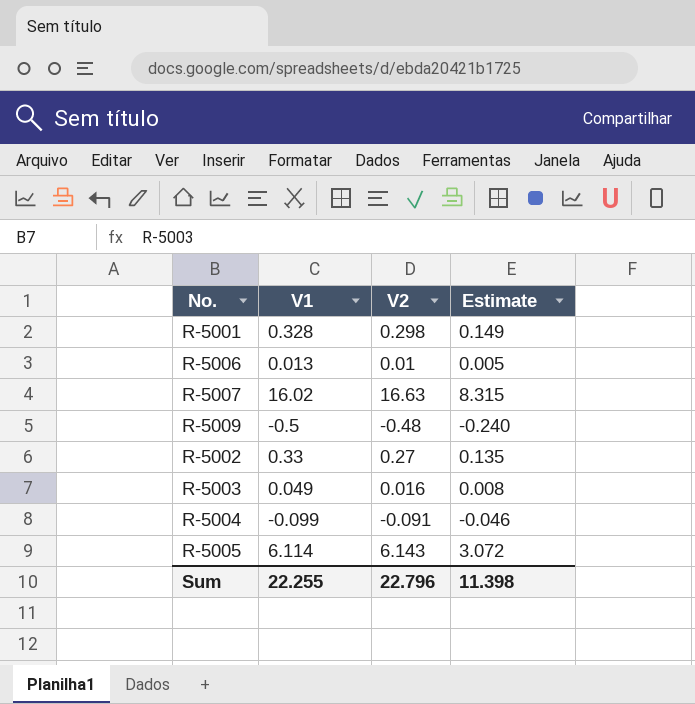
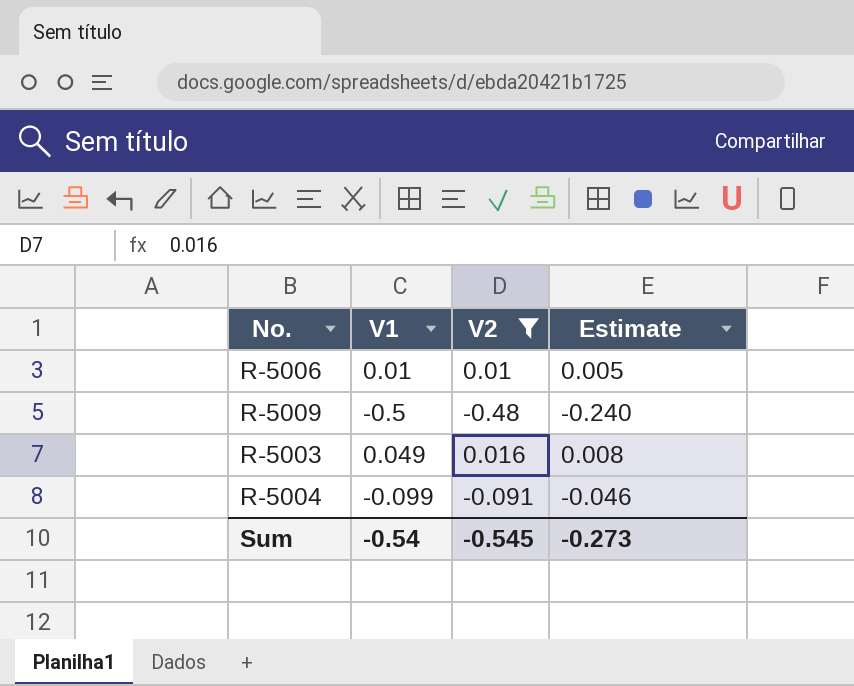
filter: none -> V2 <= 0.016
R-5006 | V1: 0.013 -> 0.01
Sum | V1: 22.255 -> -0.54
Sum | V2: 22.796 -> -0.545
Sum | Estimate: 11.398 -> -0.273

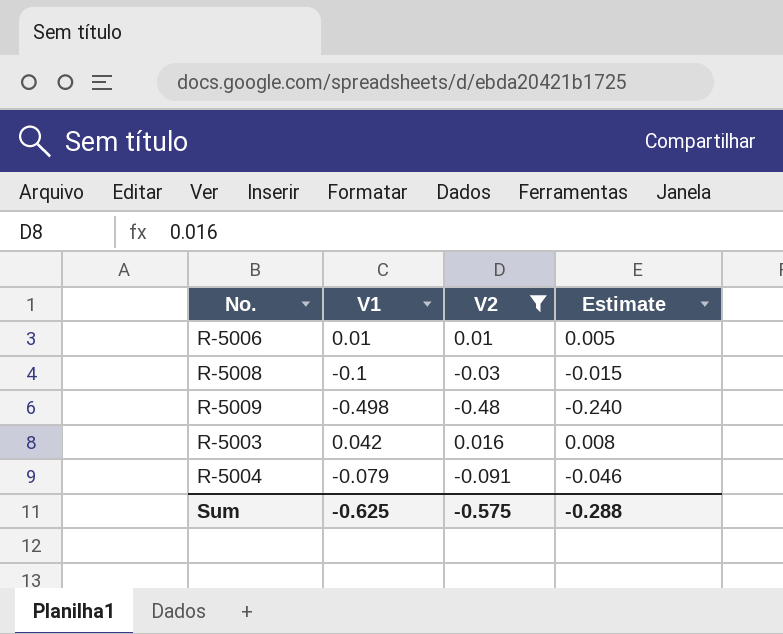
row R-5008: none -> -0.1 | -0.03 | -0.015
R-5009 | V1: -0.5 -> -0.498
R-5003 | V1: 0.049 -> 0.042
R-5004 | V1: -0.099 -> -0.079
Sum | V1: -0.54 -> -0.625
Sum | V2: -0.545 -> -0.575
Sum | Estimate: -0.273 -> -0.288

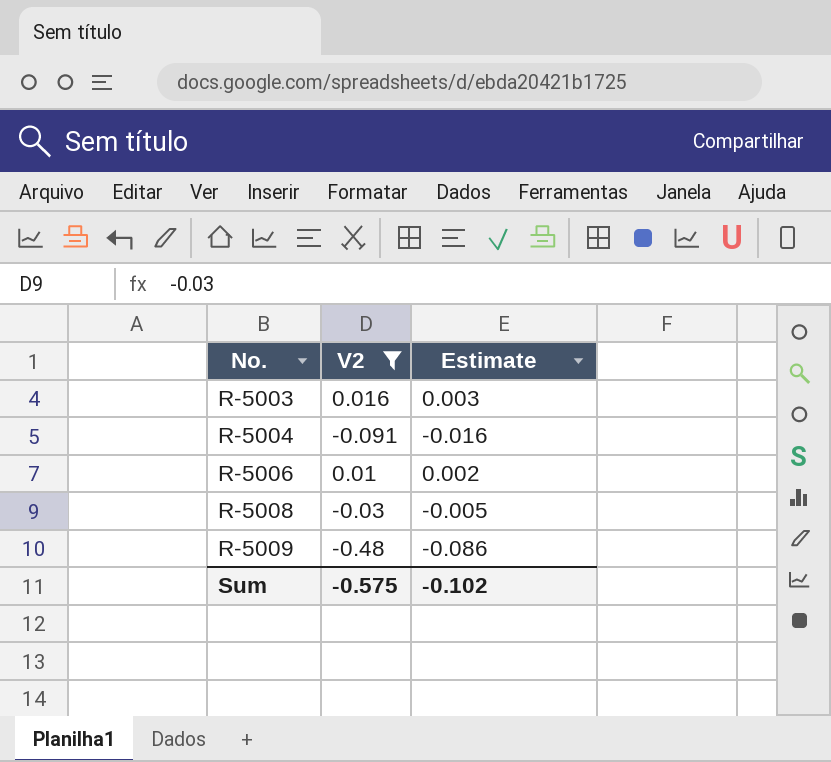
row order: none -> No. ascending
column V1 | position: 2 -> none
column Estimate | formula: [V2] * 0.5 -> [V2] * 0.18
Sum | Estimate: -0.288 -> -0.102

